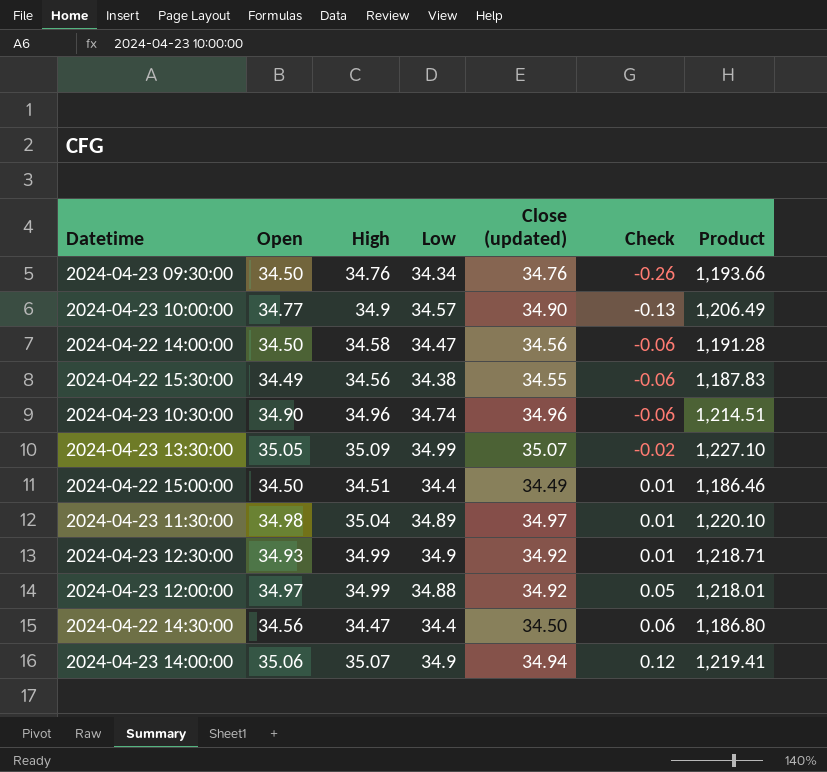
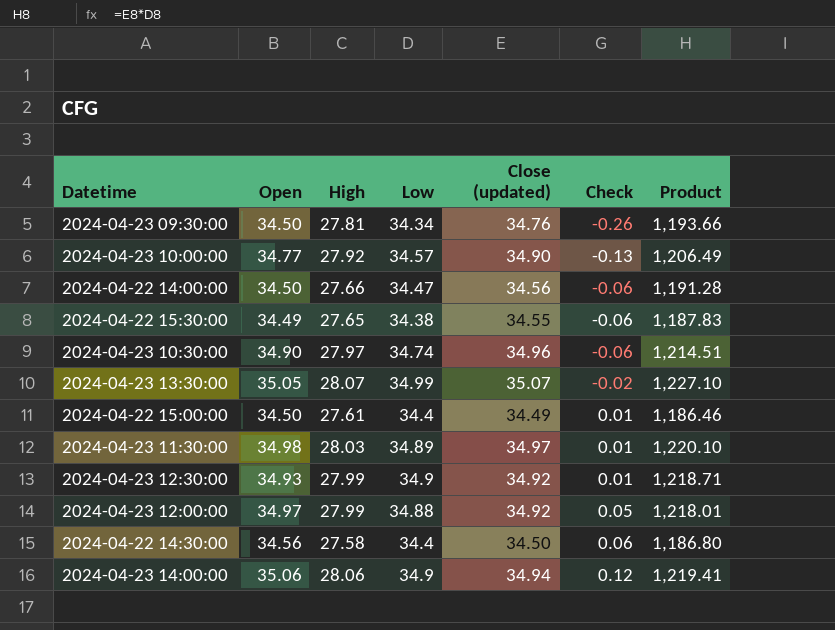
2024-04-23 09:30:00 | High: 34.76 -> 27.81
2024-04-23 10:00:00 | High: 34.9 -> 27.92
2024-04-22 14:00:00 | High: 34.58 -> 27.66
2024-04-22 15:30:00 | High: 34.56 -> 27.65
2024-04-23 10:30:00 | High: 34.96 -> 27.97
2024-04-23 13:30:00 | High: 35.09 -> 28.07
2024-04-22 15:00:00 | High: 34.51 -> 27.61
2024-04-23 11:30:00 | High: 35.04 -> 28.03
2024-04-23 12:30:00 | High: 34.99 -> 27.99
2024-04-23 12:00:00 | High: 34.99 -> 27.99
2024-04-22 14:30:00 | High: 34.47 -> 27.58
2024-04-23 14:00:00 | High: 35.07 -> 28.06

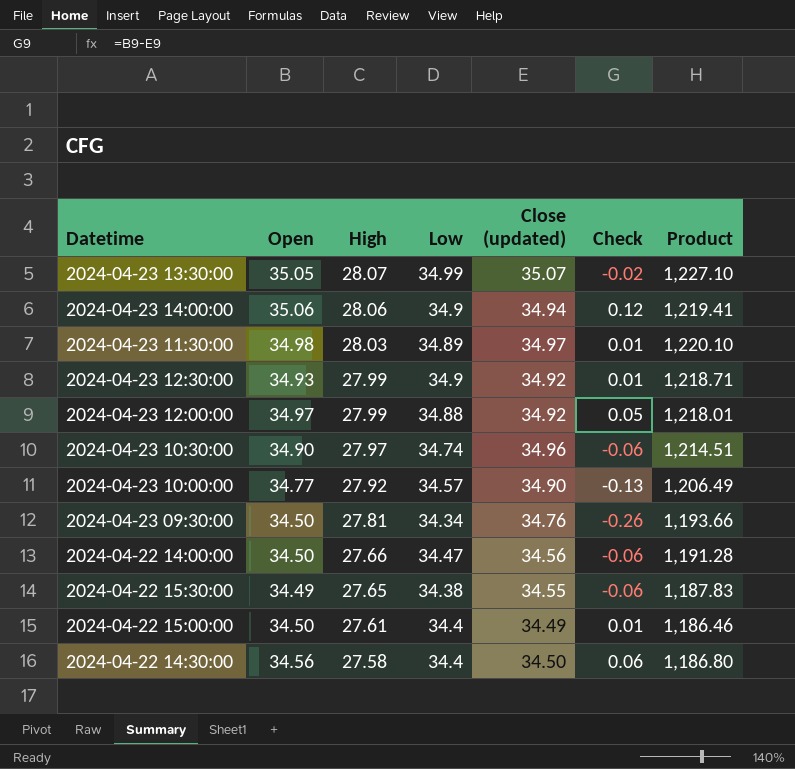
row order: Check ascending -> High descending

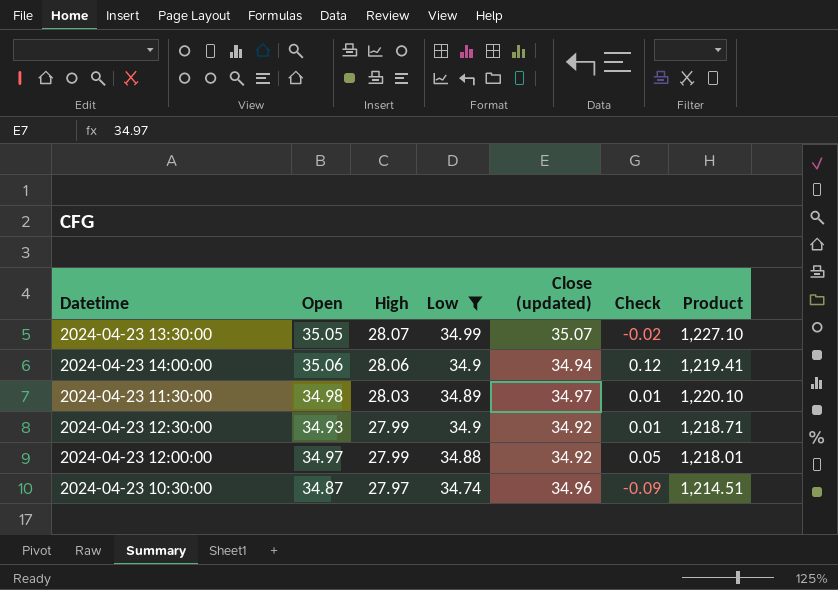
filter: none -> Low >= 34.74
2024-04-23 10:30:00 | Open: 34.90 -> 34.87
2024-04-23 10:30:00 | Check: -0.06 -> -0.09

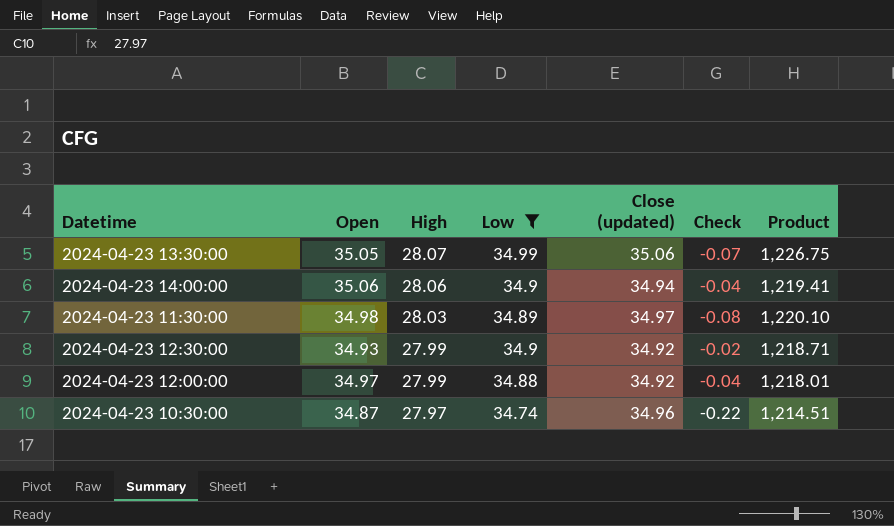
column Check | formula: [Open] - [Close (updated)] -> [Low] - [Close (updated)]
2024-04-23 13:30:00 | Close (updated): 35.07 -> 35.06
2024-04-23 13:30:00 | Product: 1,227.10 -> 1,226.75

